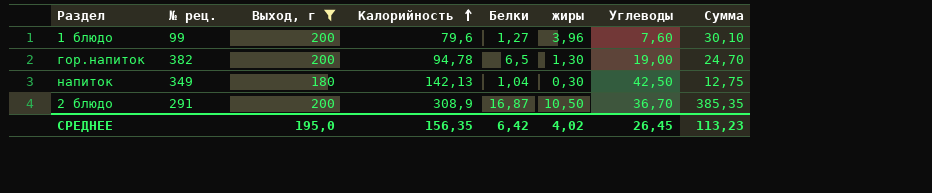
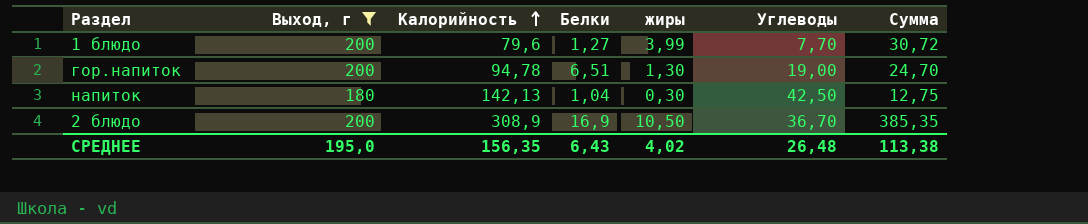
column № рец. | position: 2 -> none
1 блюдо | жиры: 3,96 -> 3,99
1 блюдо | Углеводы: 7,60 -> 7,70
1 блюдо | Сумма: 30,10 -> 30,72
гор.напиток | Белки: 6,5 -> 6,51
2 блюдо | Белки: 16,87 -> 16,9
СРЕДНЕЕ | Белки: 6,42 -> 6,43
СРЕДНЕЕ | Углеводы: 26,45 -> 26,48
СРЕДНЕЕ | Сумма: 113,23 -> 113,38

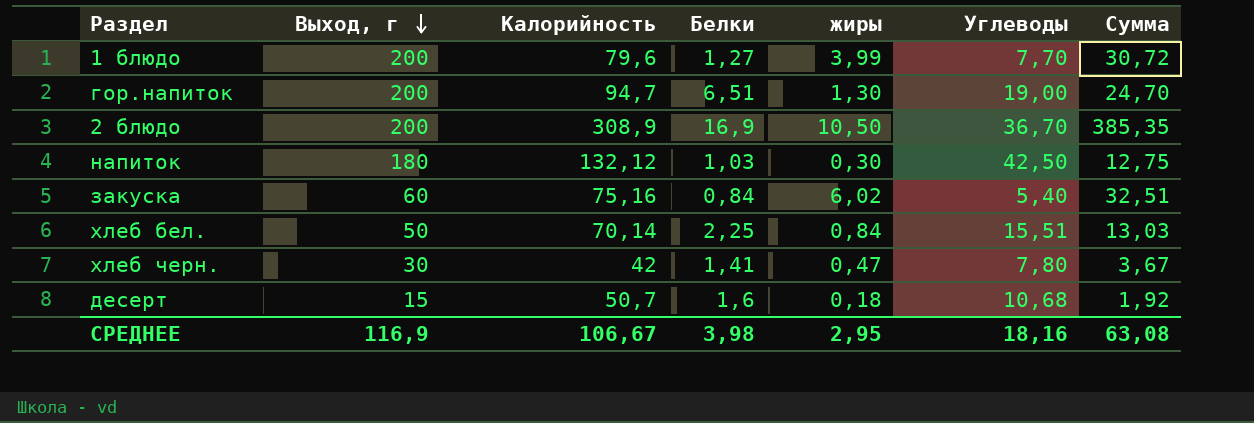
filter: Выход, г >= 180 -> none
row order: Калорийность ascending -> Выход, г descending
гор.напиток | Калорийность: 94,78 -> 94,7
напиток | Калорийность: 142,13 -> 132,12
напиток | Белки: 1,04 -> 1,03
СРЕДНЕЕ | Выход, г: 195,0 -> 116,9
СРЕДНЕЕ | Калорийность: 156,35 -> 106,67
СРЕДНЕЕ | Белки: 6,43 -> 3,98
СРЕДНЕЕ | жиры: 4,02 -> 2,95
СРЕДНЕЕ | Углеводы: 26,48 -> 18,16
СРЕДНЕЕ | Сумма: 113,38 -> 63,08

